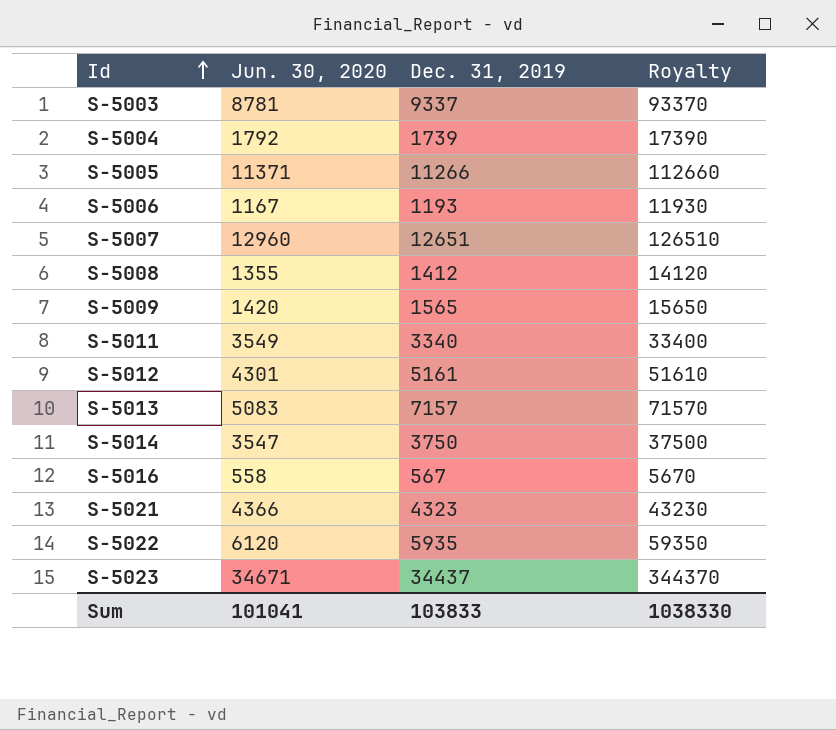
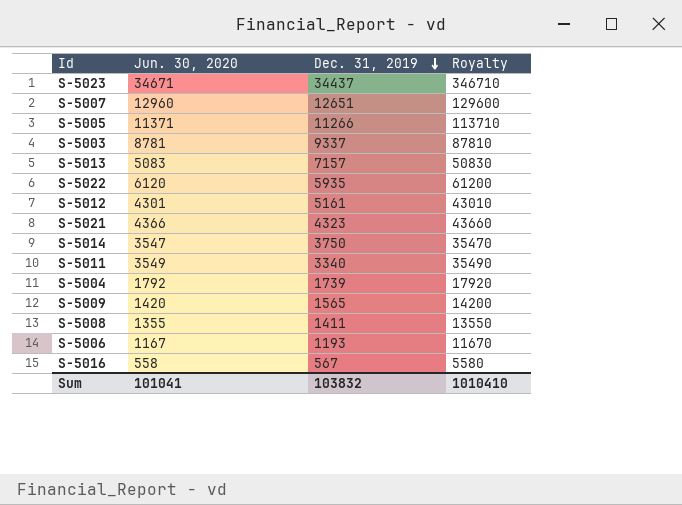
row order: Id ascending -> Dec. 31, 2019 descending
column Royalty | formula: [Dec. 31, 2019] * 10 -> [Jun. 30, 2020] * 10
S-5008 | Dec. 31, 2019: 1412 -> 1411
Sum | Dec. 31, 2019: 103833 -> 103832
Sum | Royalty: 1038330 -> 1010410

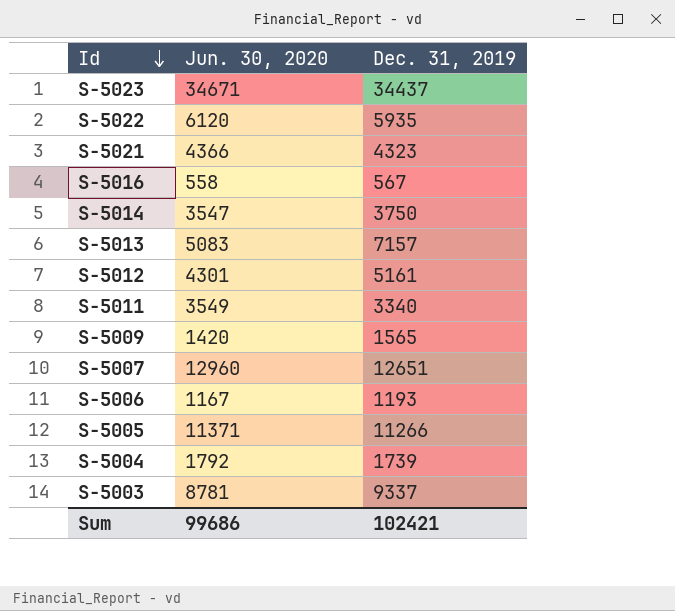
row order: Dec. 31, 2019 descending -> Id descending
column Royalty | formula: [Jun. 30, 2020] * 10 -> none
row S-5008: 1355 | 1411 | 13550 -> none
Sum | Jun. 30, 2020: 101041 -> 99686
Sum | Dec. 31, 2019: 103832 -> 102421

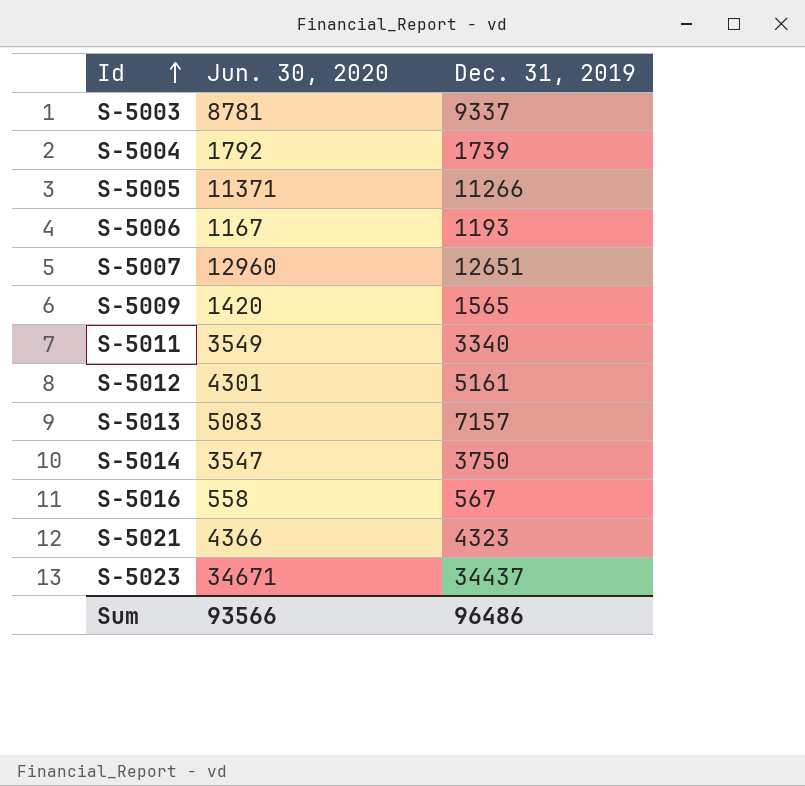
row order: Id descending -> Id ascending
row S-5022: 6120 | 5935 -> none
Sum | Jun. 30, 2020: 99686 -> 93566
Sum | Dec. 31, 2019: 102421 -> 96486

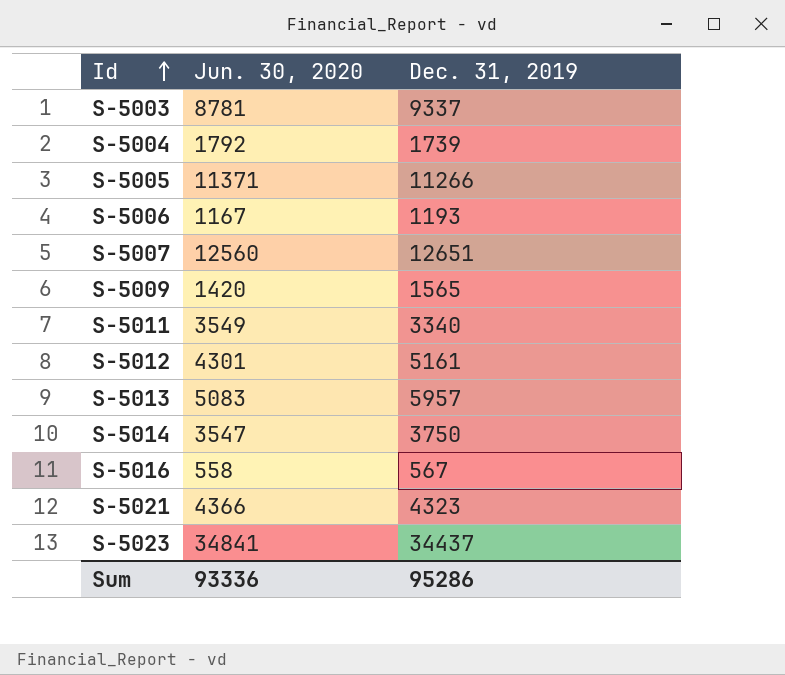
S-5007 | Jun. 30, 2020: 12960 -> 12560
S-5013 | Dec. 31, 2019: 7157 -> 5957
S-5023 | Jun. 30, 2020: 34671 -> 34841
Sum | Jun. 30, 2020: 93566 -> 93336
Sum | Dec. 31, 2019: 96486 -> 95286

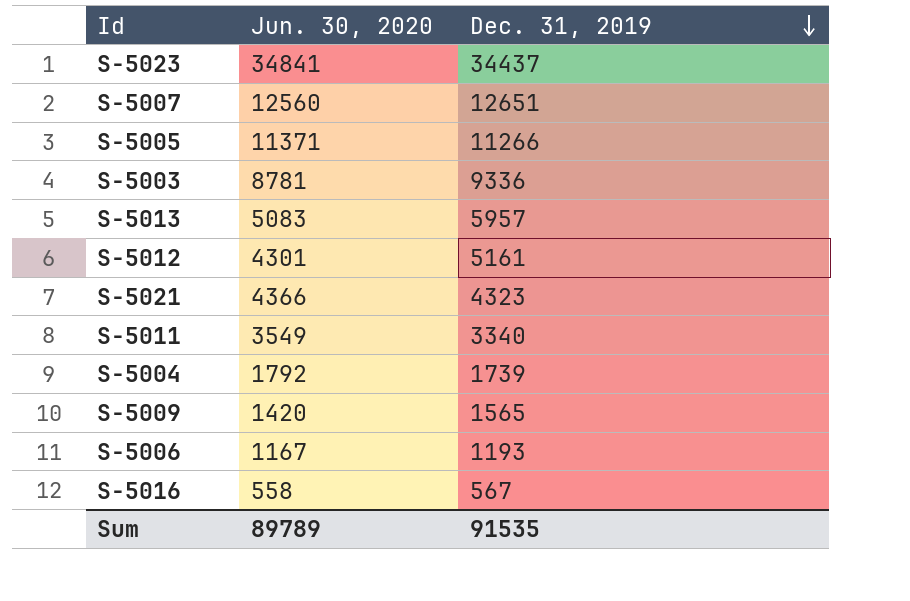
row order: Id ascending -> Dec. 31, 2019 descending
row S-5014: 3547 | 3750 -> none
S-5003 | Dec. 31, 2019: 9337 -> 9336
Sum | Jun. 30, 2020: 93336 -> 89789
Sum | Dec. 31, 2019: 95286 -> 91535

